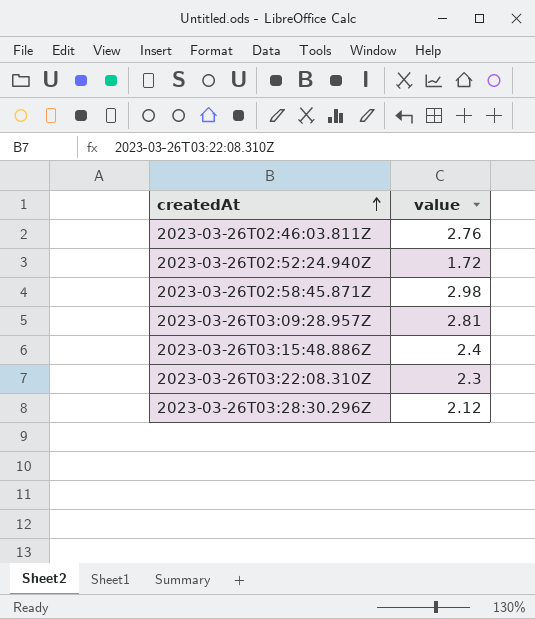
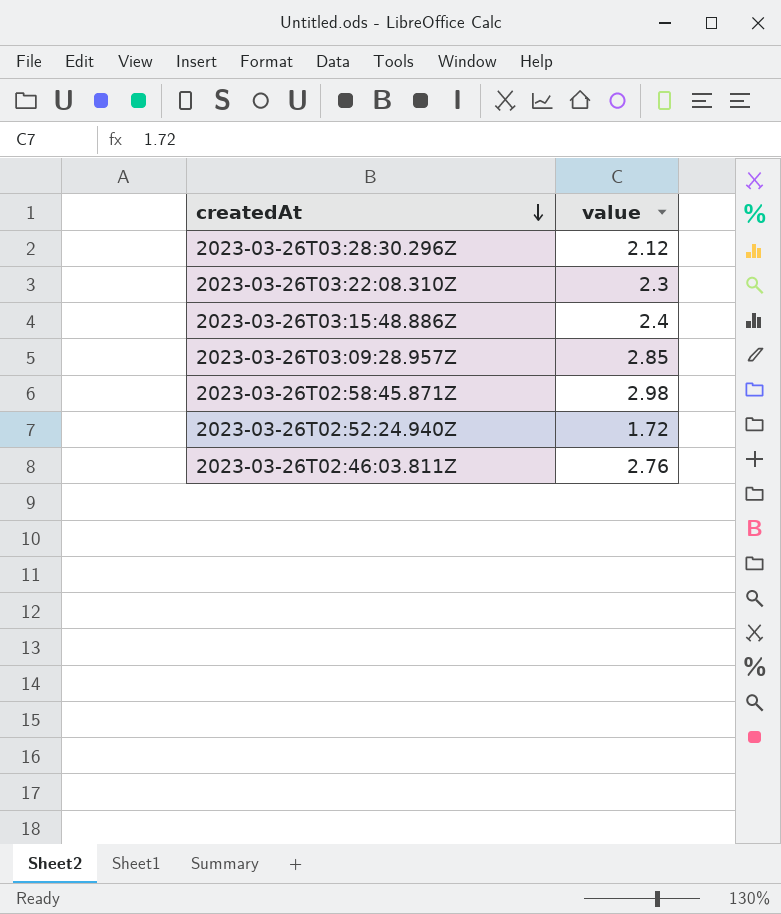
row order: createdAt ascending -> createdAt descending
2023-03-26T03:09:28.957Z | value: 2.81 -> 2.85

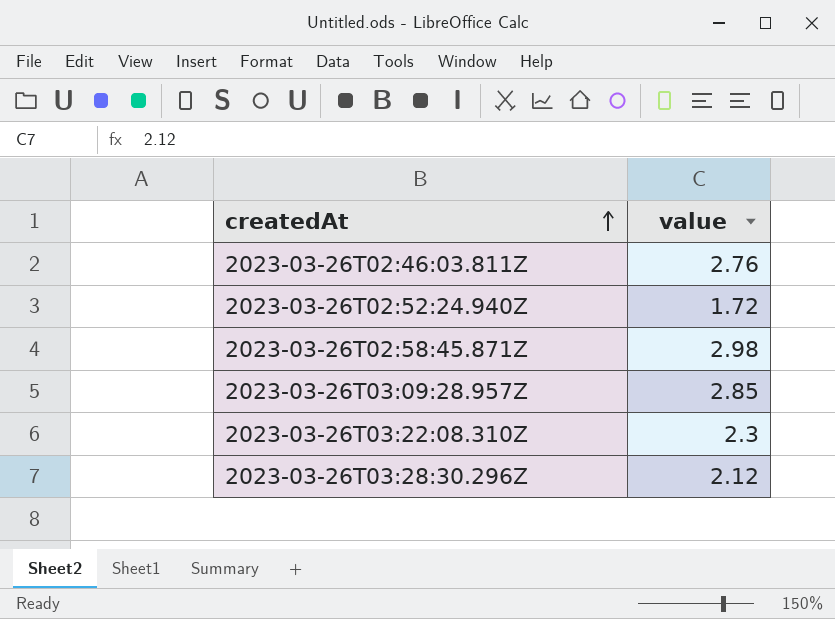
row order: createdAt descending -> createdAt ascending
row 2023-03-26T03:15:48.886Z: 2.4 -> none

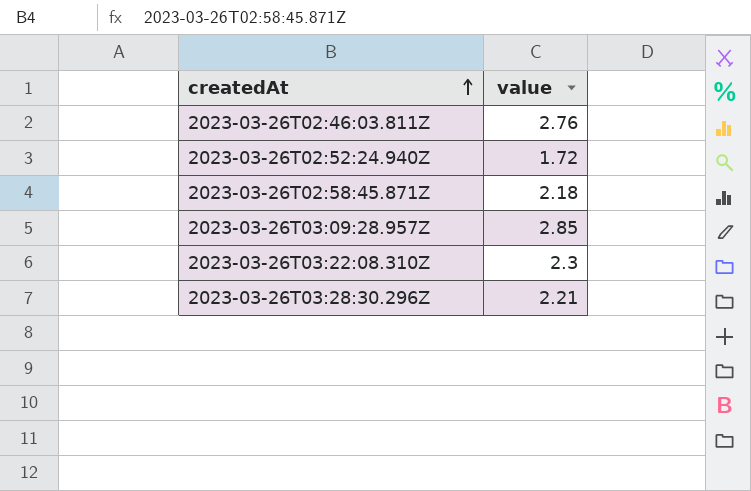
2023-03-26T02:58:45.871Z | value: 2.98 -> 2.18
2023-03-26T03:28:30.296Z | value: 2.12 -> 2.21

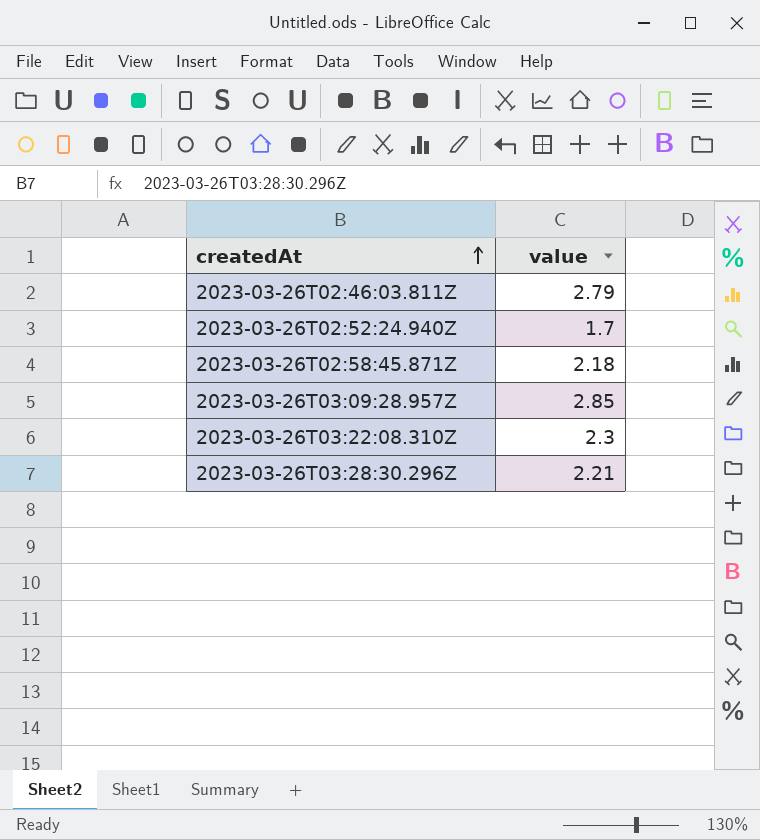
2023-03-26T02:46:03.811Z | value: 2.76 -> 2.79
2023-03-26T02:52:24.940Z | value: 1.72 -> 1.7

